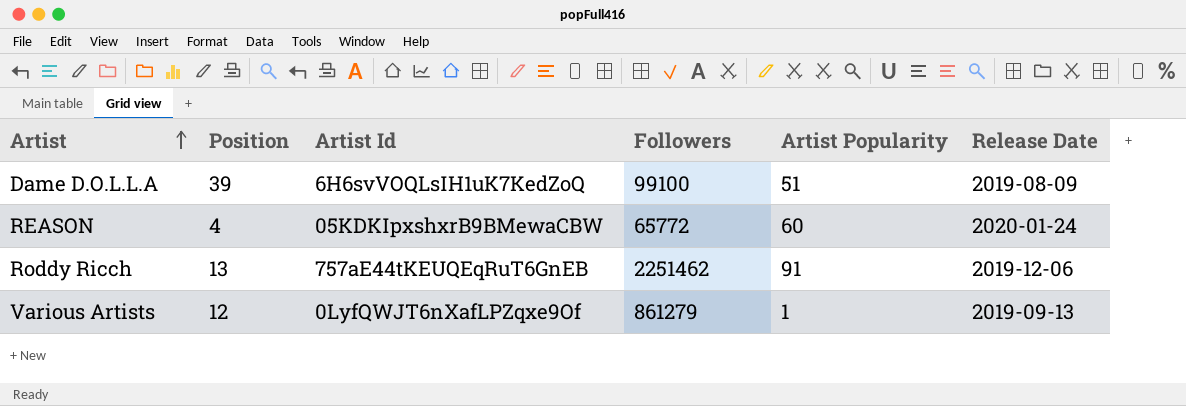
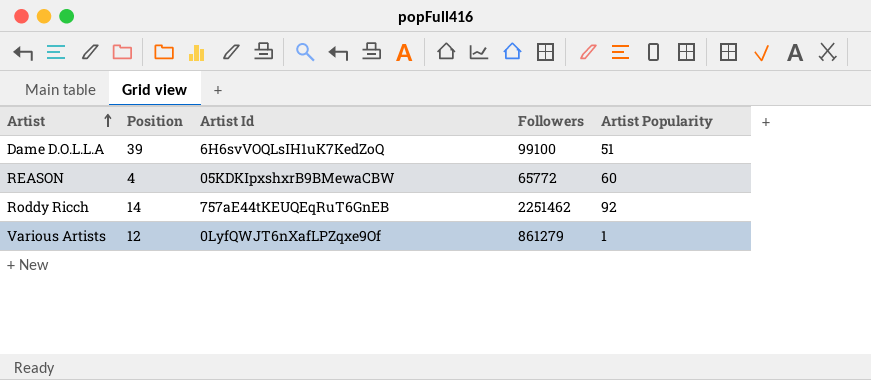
column Release Date | position: 6 -> none
Roddy Ricch | Position: 13 -> 14
Roddy Ricch | Artist Popularity: 91 -> 92

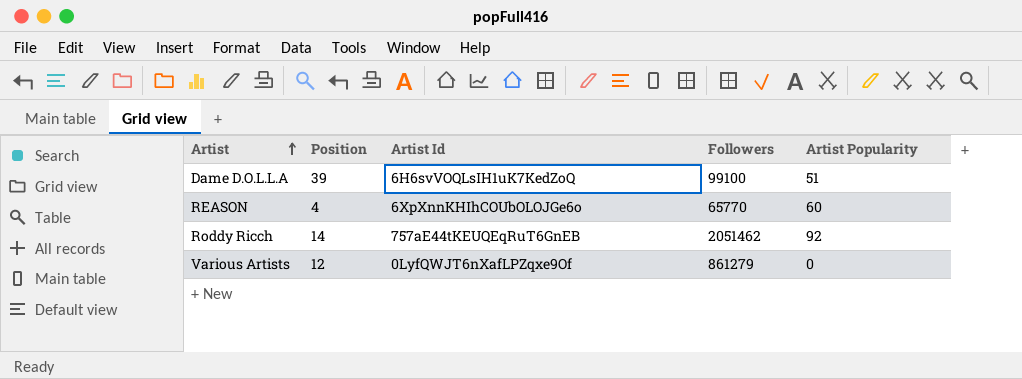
REASON | Artist Id: 05KDKIpxshxrB9BMewaCBW -> 6XpXnnKHIhCOUbOLOJGe6o
REASON | Followers: 65772 -> 65770
Roddy Ricch | Followers: 2251462 -> 2051462
Various Artists | Artist Popularity: 1 -> 0

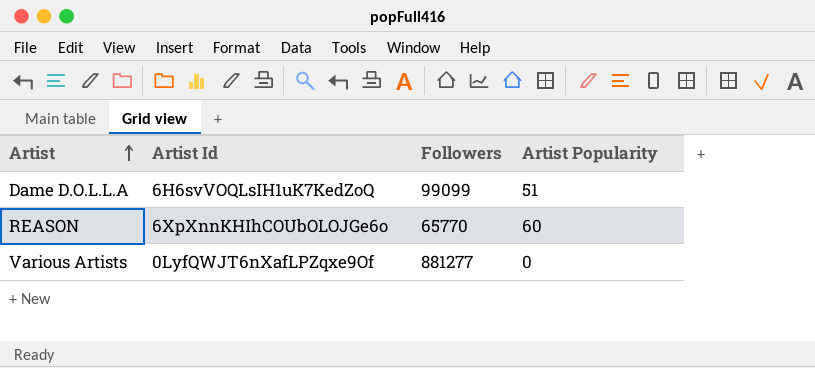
column Position | position: 2 -> none
row Roddy Ricch: 14 | 757aE44tKEUQEqRuT6GnEB | 2051462 | 92 -> none
Dame D.O.L.L.A | Followers: 99100 -> 99099
Various Artists | Followers: 861279 -> 881277

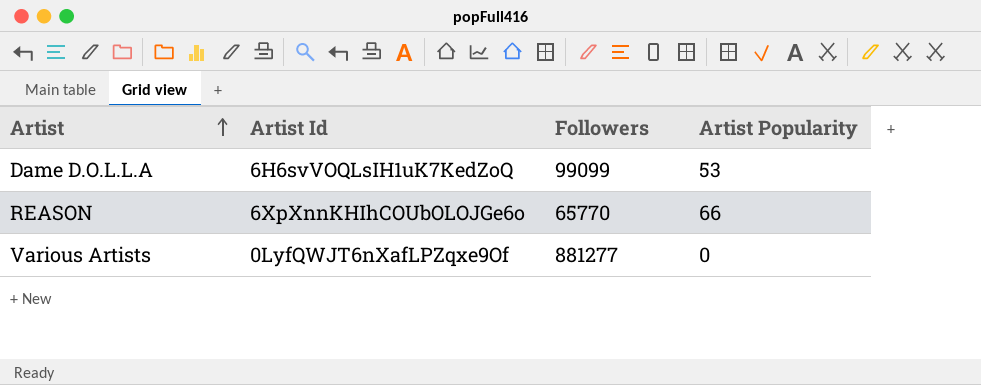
Dame D.O.L.L.A | Artist Popularity: 51 -> 53
REASON | Artist Popularity: 60 -> 66

